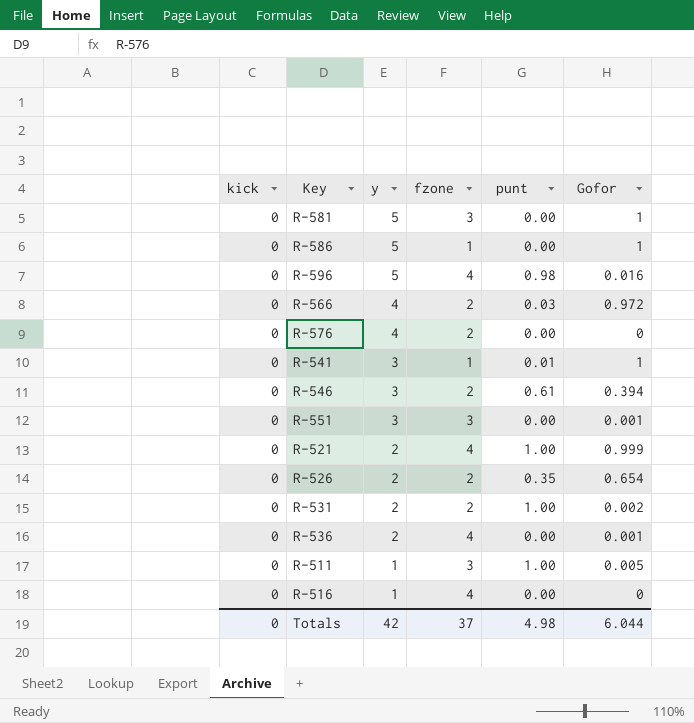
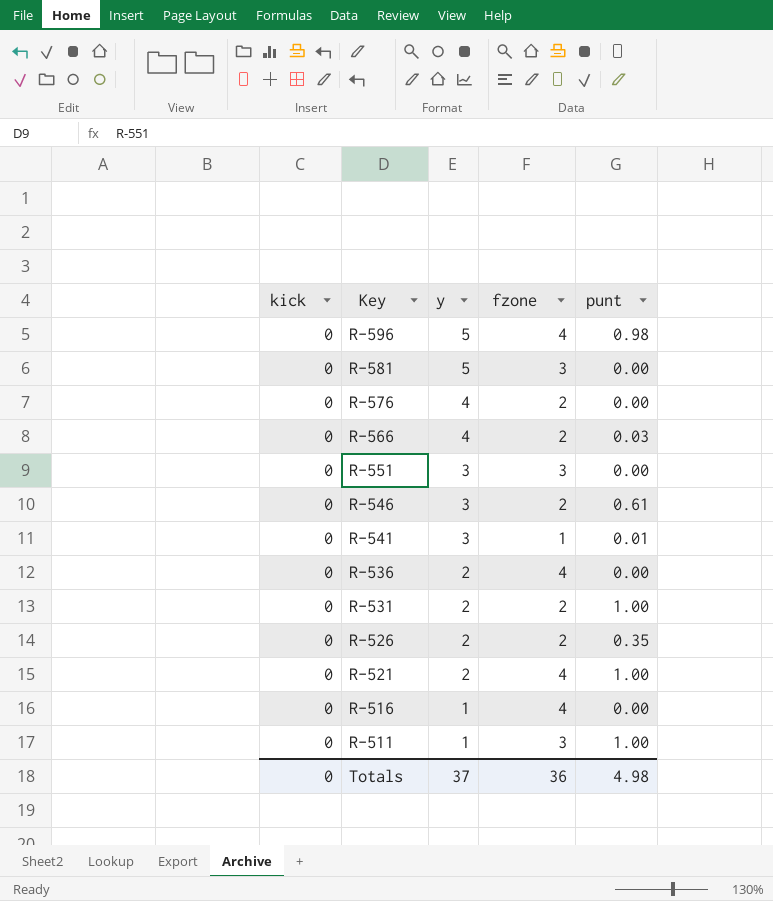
row order: y descending -> Key descending
column Gofor | position: 6 -> none
row R-586: 0 | 5 | 1 | 0.00 | 1 -> none
Totals | y: 42 -> 37
Totals | fzone: 37 -> 36

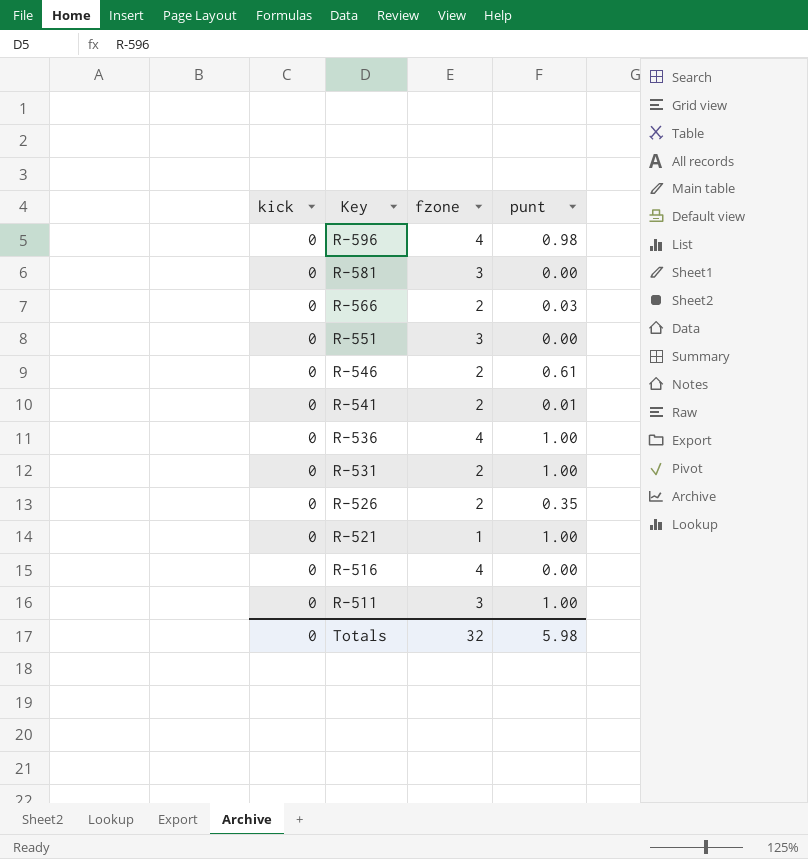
column y | position: 3 -> none
row R-576: 0 | 4 | 2 | 0.00 -> none
R-541 | fzone: 1 -> 2
R-536 | punt: 0.00 -> 1.00
R-521 | fzone: 4 -> 1
Totals | fzone: 36 -> 32
Totals | punt: 4.98 -> 5.98

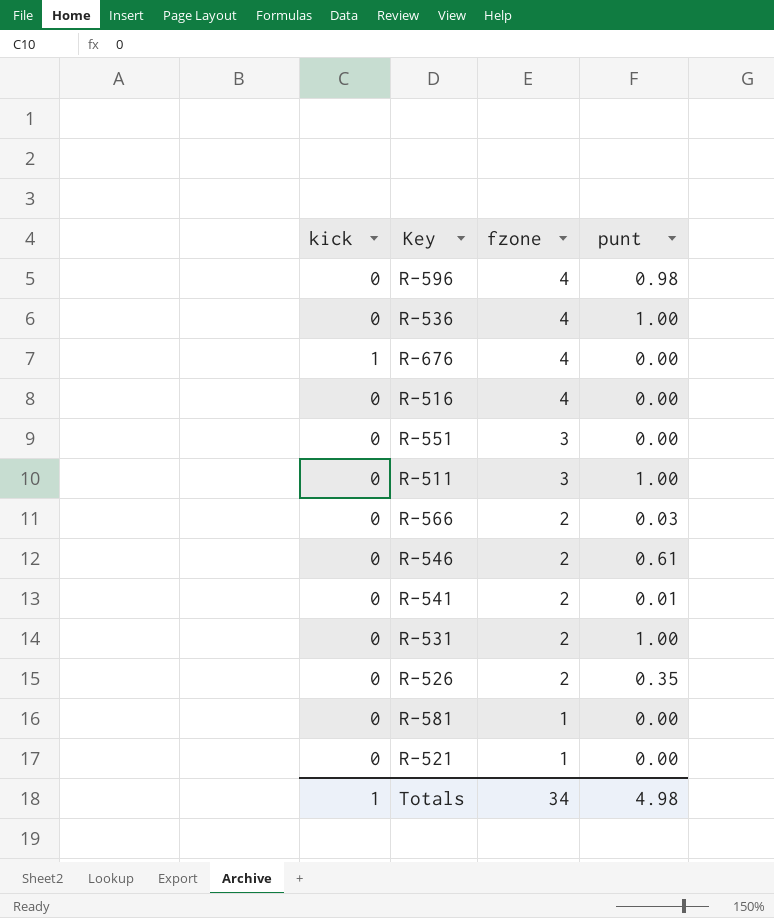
row order: Key descending -> fzone descending
row R-676: none -> 1 | 4 | 0.00
R-581 | fzone: 3 -> 1
R-521 | punt: 1.00 -> 0.00
Totals | kick: 0 -> 1
Totals | fzone: 32 -> 34
Totals | punt: 5.98 -> 4.98

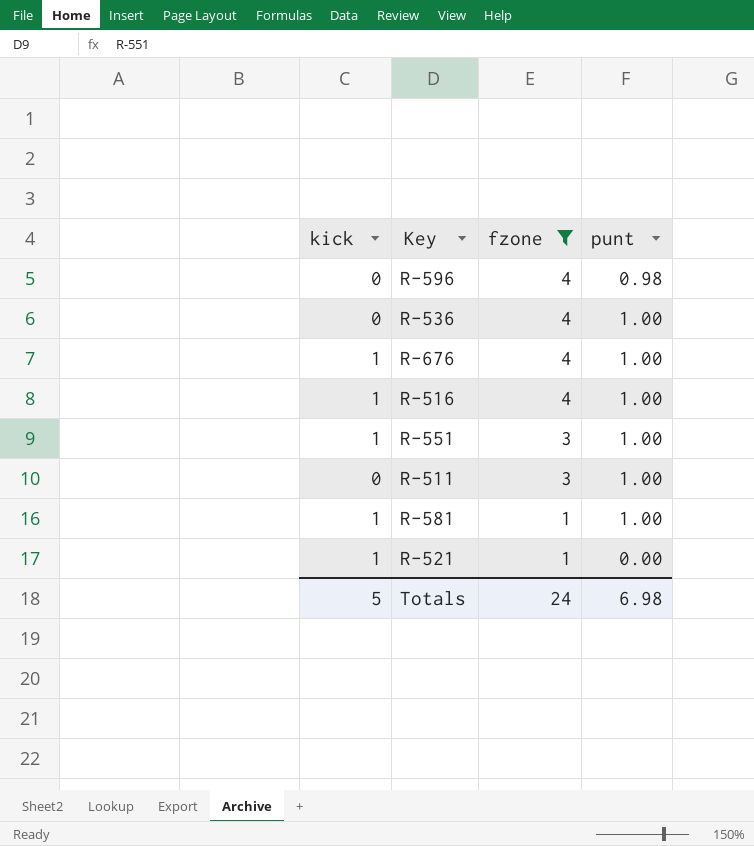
filter: none -> fzone != 2
R-676 | punt: 0.00 -> 1.00
R-516 | kick: 0 -> 1
R-516 | punt: 0.00 -> 1.00
R-551 | kick: 0 -> 1
R-551 | punt: 0.00 -> 1.00
R-581 | kick: 0 -> 1
R-581 | punt: 0.00 -> 1.00
R-521 | kick: 0 -> 1
Totals | kick: 1 -> 5
Totals | fzone: 34 -> 24
Totals | punt: 4.98 -> 6.98

